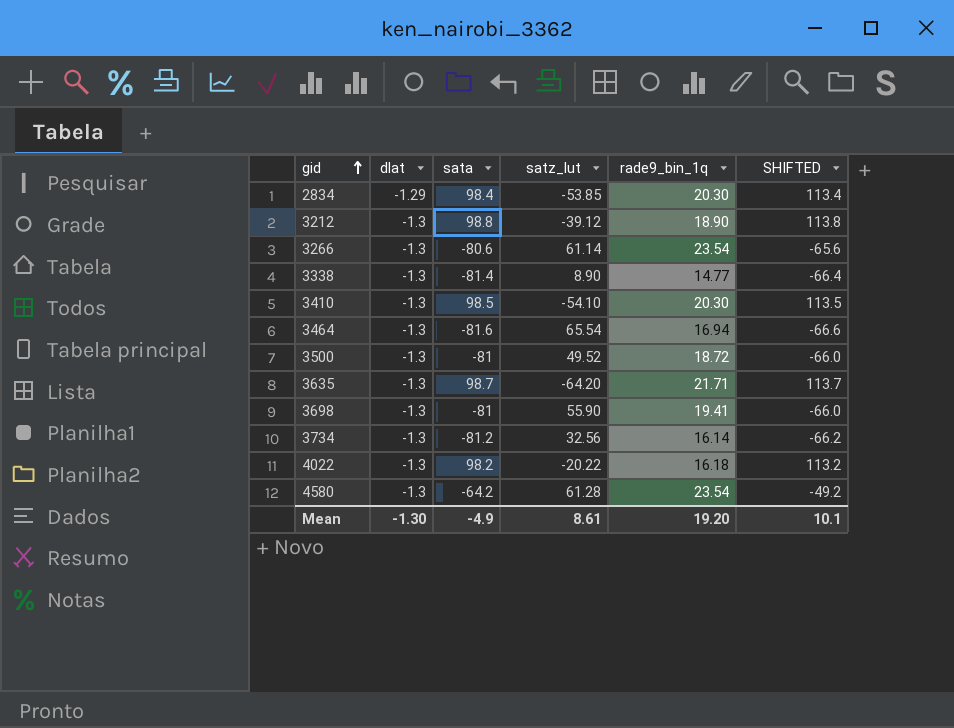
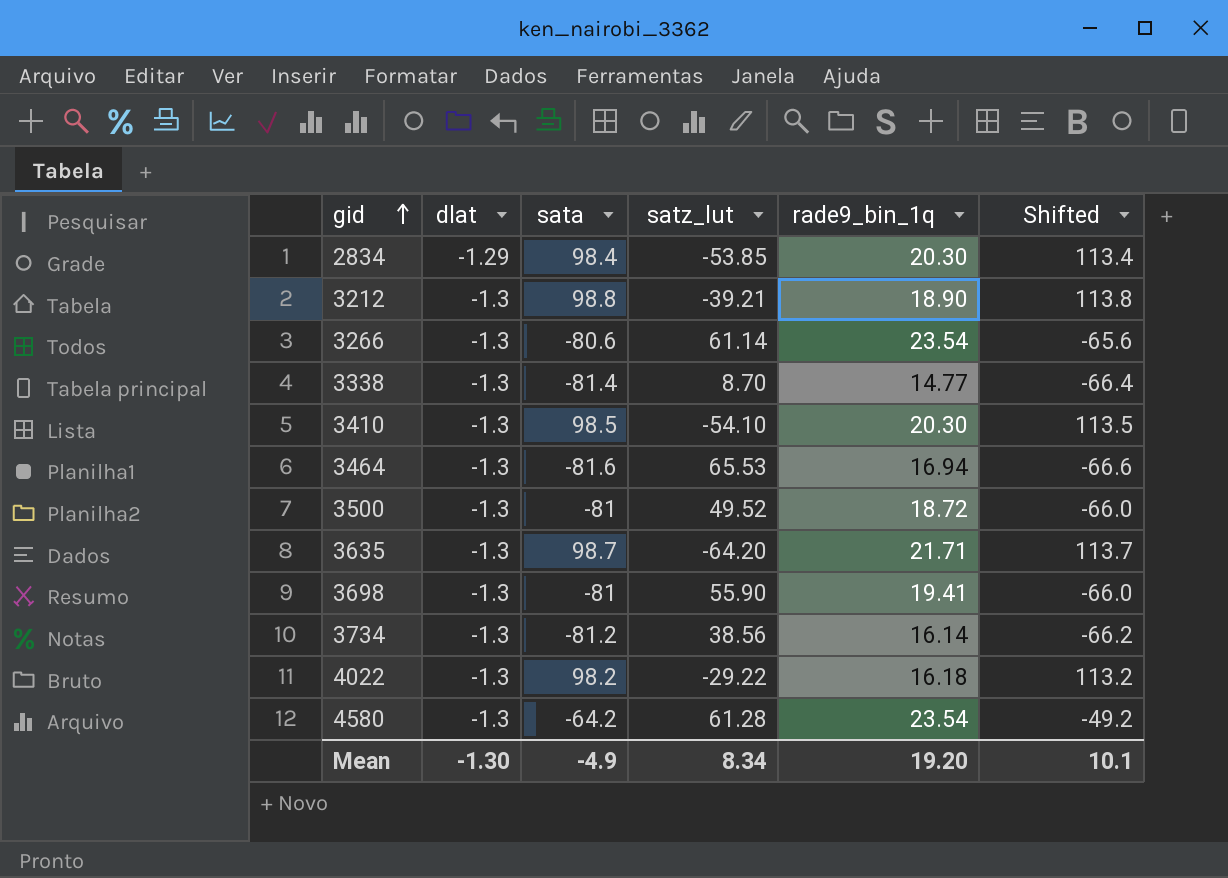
column name: SHIFTED -> Shifted
3212 | satz_lut: -39.12 -> -39.21
3338 | satz_lut: 8.90 -> 8.70
3464 | satz_lut: 65.54 -> 65.53
3734 | satz_lut: 32.56 -> 38.56
4022 | satz_lut: -20.22 -> -29.22
Mean | satz_lut: 8.61 -> 8.34

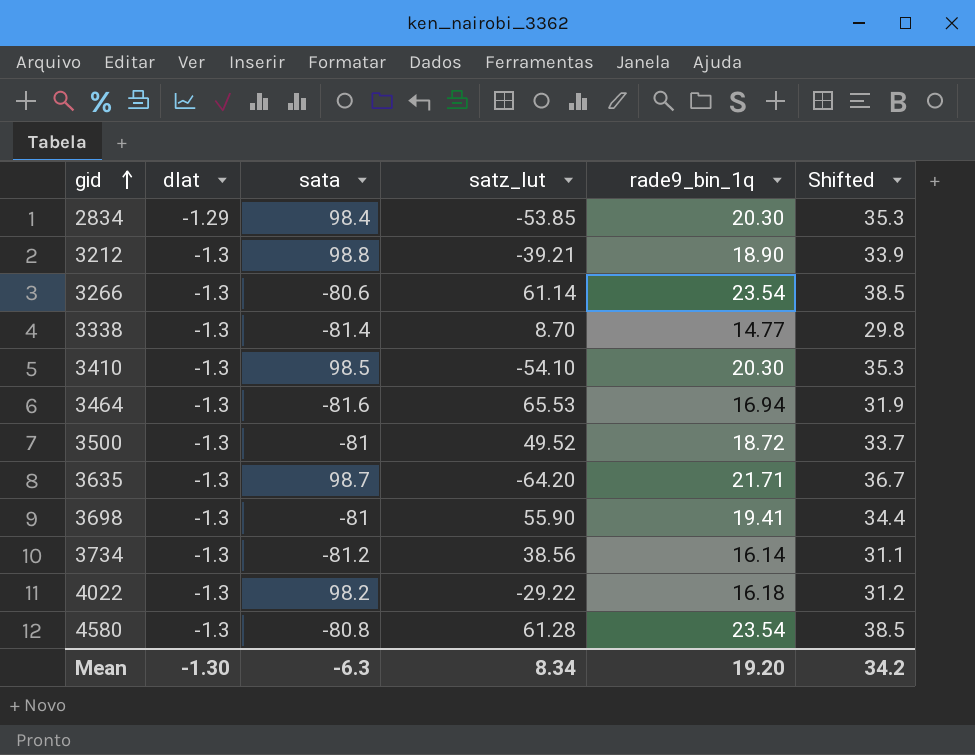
column Shifted | formula: [sata] + 15 -> [rade9_bin_1q] + 15
4580 | sata: -64.2 -> -80.8
Mean | sata: -4.9 -> -6.3
Mean | Shifted: 10.1 -> 34.2

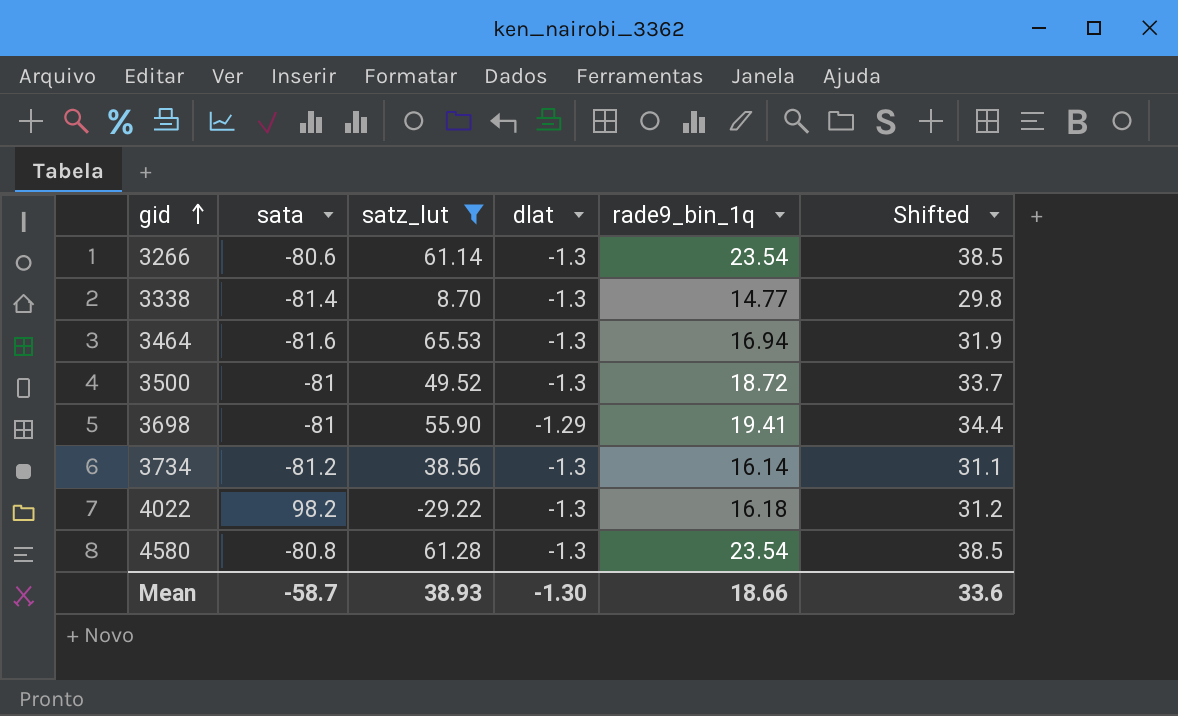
filter: none -> satz_lut >= -29.22
column dlat | position: 2 -> 4
3698 | dlat: -1.3 -> -1.29
Mean | sata: -6.3 -> -58.7
Mean | satz_lut: 8.34 -> 38.93
Mean | rade9_bin_1q: 19.20 -> 18.66
Mean | Shifted: 34.2 -> 33.6

